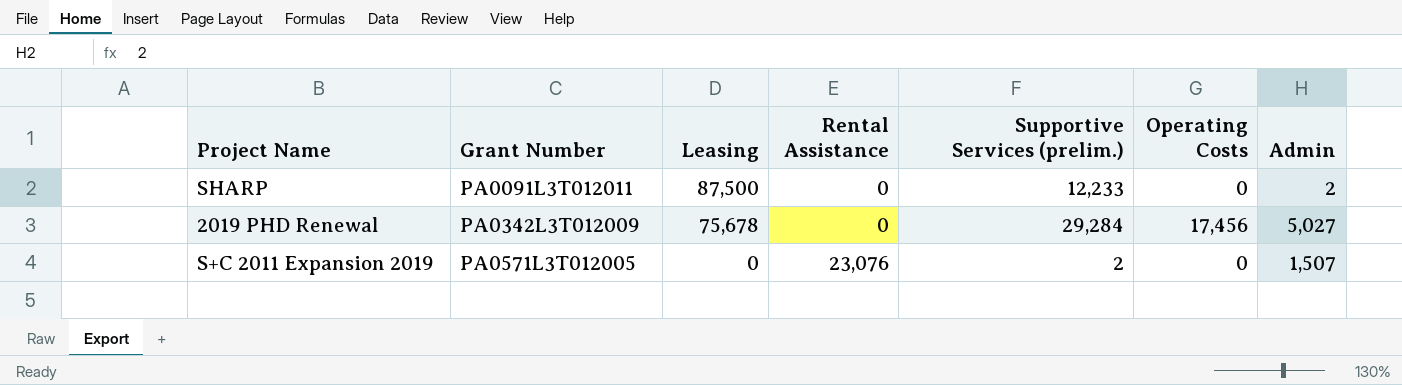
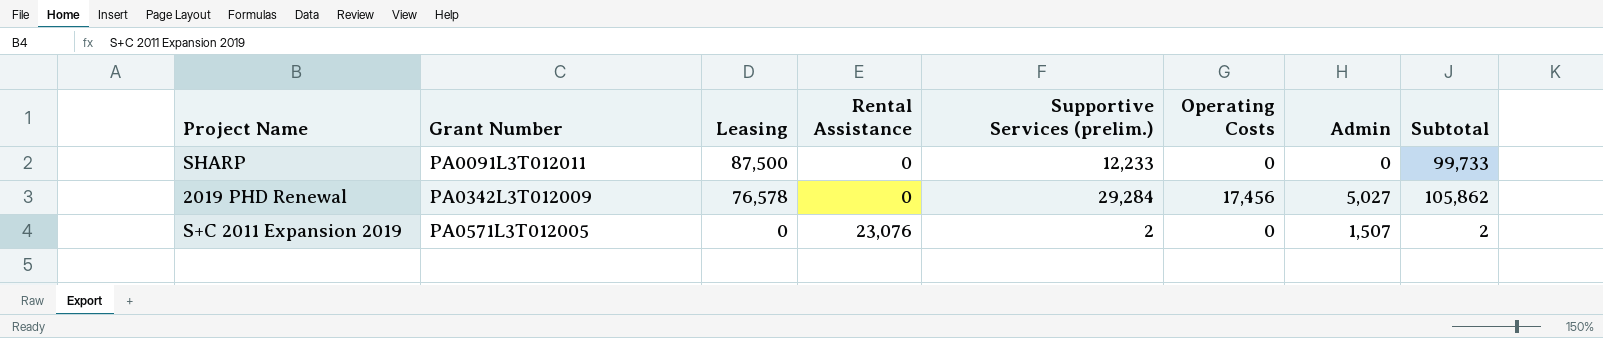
column Subtotal | formula: none -> [Leasing] + [Supportive Services (prelim.)]
SHARP | Admin: 2 -> 0
2019 PHD Renewal | Leasing: 75,678 -> 76,578

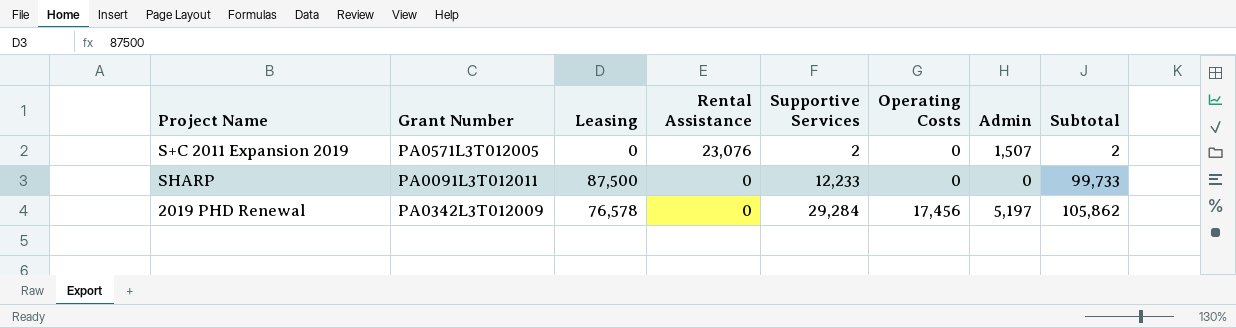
row order: Grant Number ascending -> Rental Assistance descending
column name: Supportive Services (prelim.) -> Supportive Services
2019 PHD Renewal | Admin: 5,027 -> 5,197

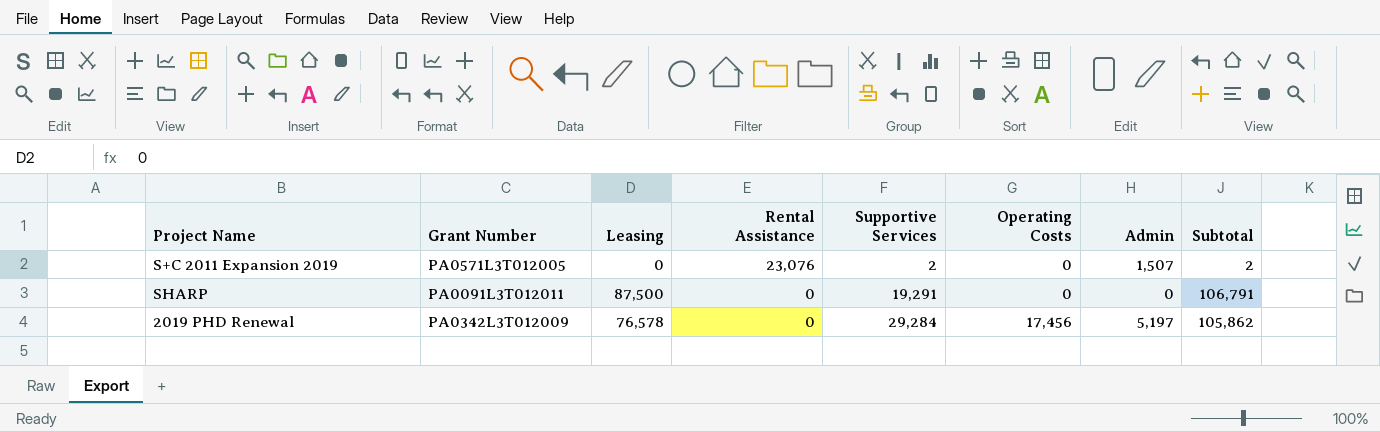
SHARP | Supportive Services: 12,233 -> 19,291
SHARP | Subtotal: 99,733 -> 106,791

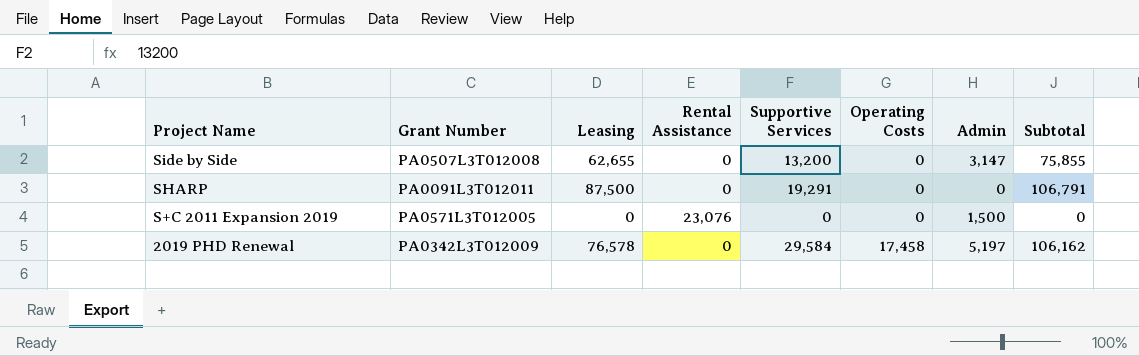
row order: Rental Assistance descending -> Project Name descending
row Side by Side: none -> PA0507L3T012008 | 62,655 | 0 | 13,200 | 0 | 3,147 | 75,855
S+C 2011 Expansion 2019 | Supportive Services: 2 -> 0
S+C 2011 Expansion 2019 | Admin: 1,507 -> 1,500
S+C 2011 Expansion 2019 | Subtotal: 2 -> 0
2019 PHD Renewal | Supportive Services: 29,284 -> 29,584
2019 PHD Renewal | Operating Costs: 17,456 -> 17,458
2019 PHD Renewal | Subtotal: 105,862 -> 106,162

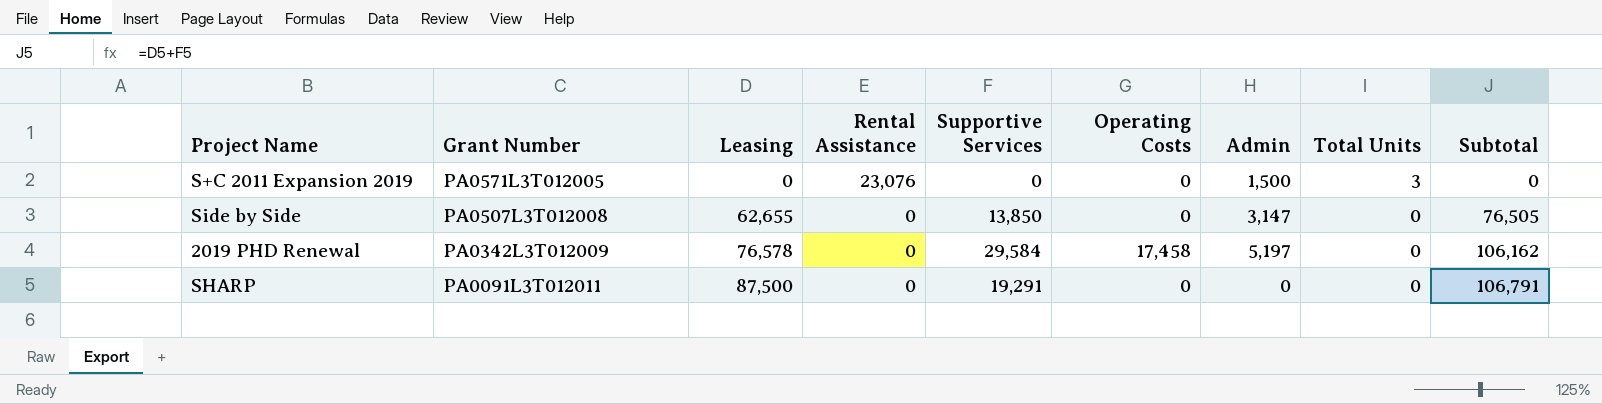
row order: Project Name descending -> Grant Number descending
column Total Units | position: none -> 8
Side by Side | Supportive Services: 13,200 -> 13,850
Side by Side | Subtotal: 75,855 -> 76,505

